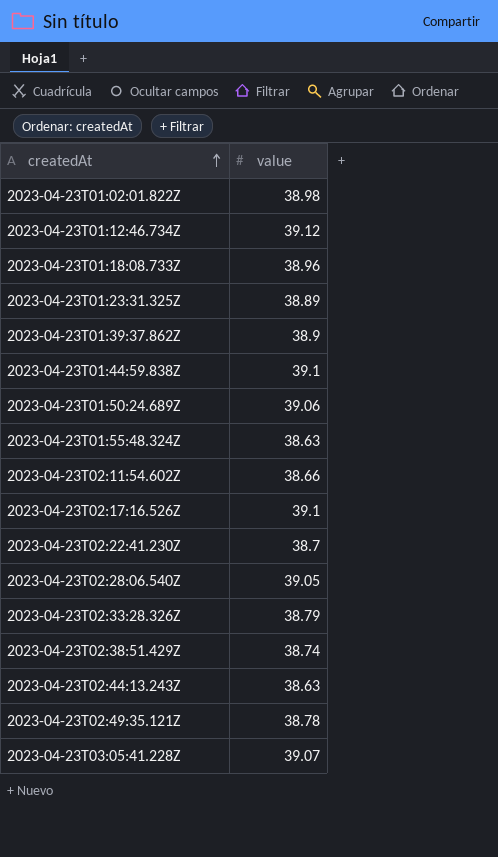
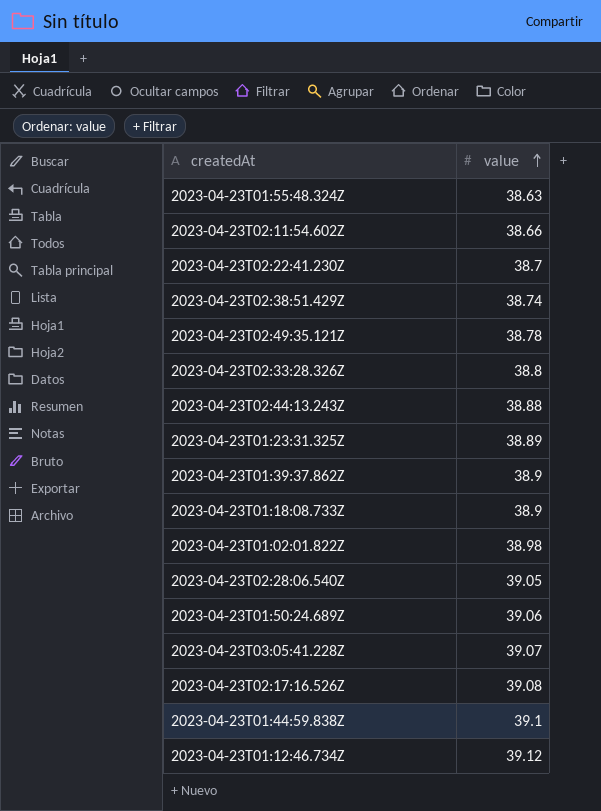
row order: createdAt ascending -> value ascending
2023-04-23T02:33:28.326Z | value: 38.79 -> 38.8
2023-04-23T02:44:13.243Z | value: 38.63 -> 38.88
2023-04-23T01:18:08.733Z | value: 38.96 -> 38.9
2023-04-23T02:17:16.526Z | value: 39.1 -> 39.08

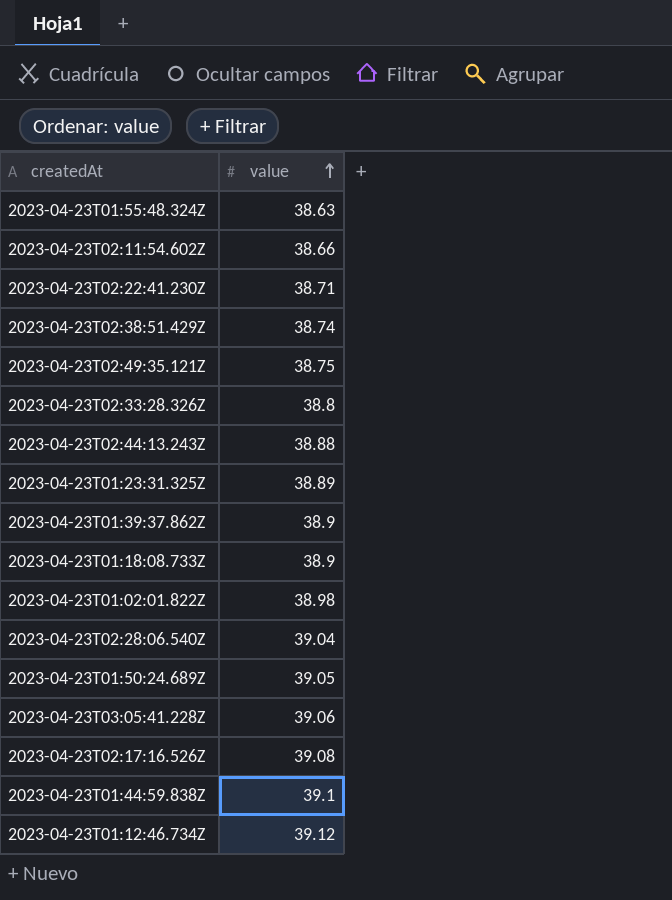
2023-04-23T02:22:41.230Z | value: 38.7 -> 38.71
2023-04-23T02:49:35.121Z | value: 38.78 -> 38.75
2023-04-23T02:28:06.540Z | value: 39.05 -> 39.04
2023-04-23T01:50:24.689Z | value: 39.06 -> 39.05
2023-04-23T03:05:41.228Z | value: 39.07 -> 39.06

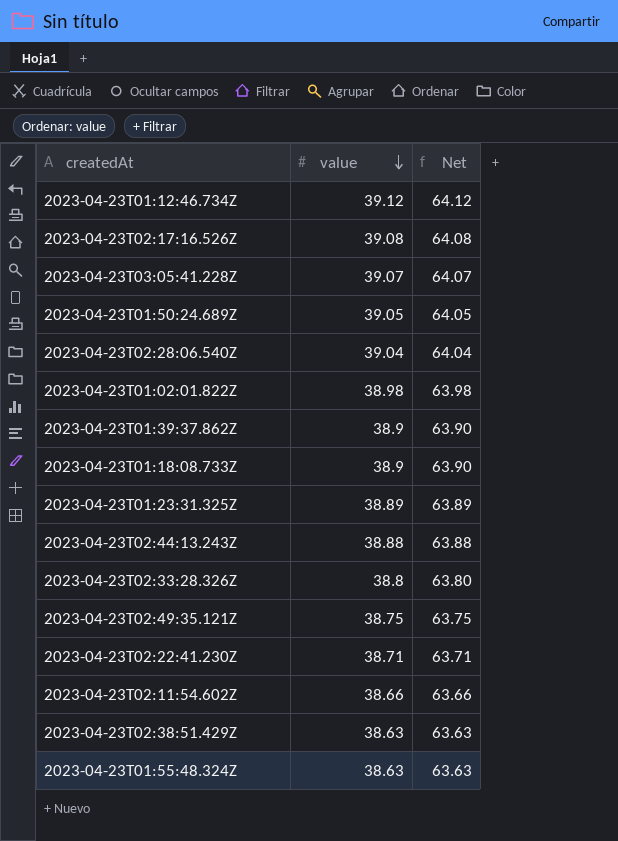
row order: value ascending -> value descending
column Net | formula: none -> [value] + 25
row 2023-04-23T01:44:59.838Z: 39.1 -> none
2023-04-23T03:05:41.228Z | value: 39.06 -> 39.07
2023-04-23T02:38:51.429Z | value: 38.74 -> 38.63

